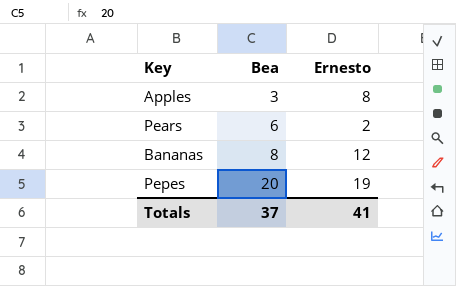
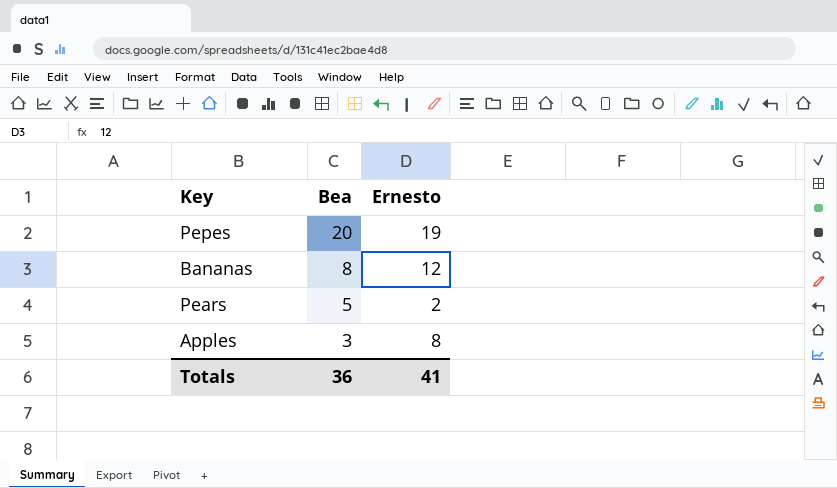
row order: Bea ascending -> Bea descending
Pears | Bea: 6 -> 5
Totals | Bea: 37 -> 36

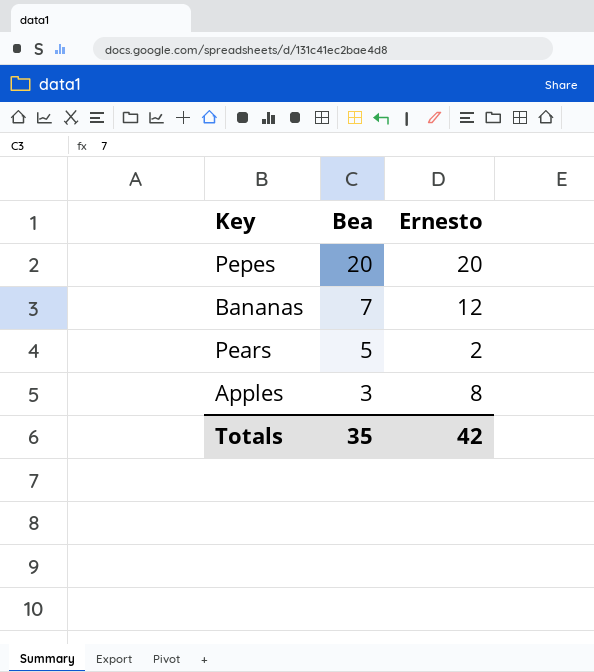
Pepes | Ernesto: 19 -> 20
Bananas | Bea: 8 -> 7
Totals | Bea: 36 -> 35
Totals | Ernesto: 41 -> 42

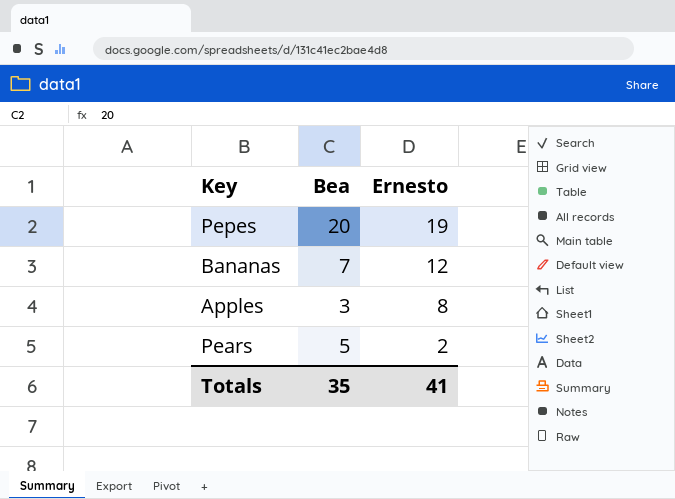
row order: Bea descending -> Ernesto descending
Pepes | Ernesto: 20 -> 19
Totals | Ernesto: 42 -> 41

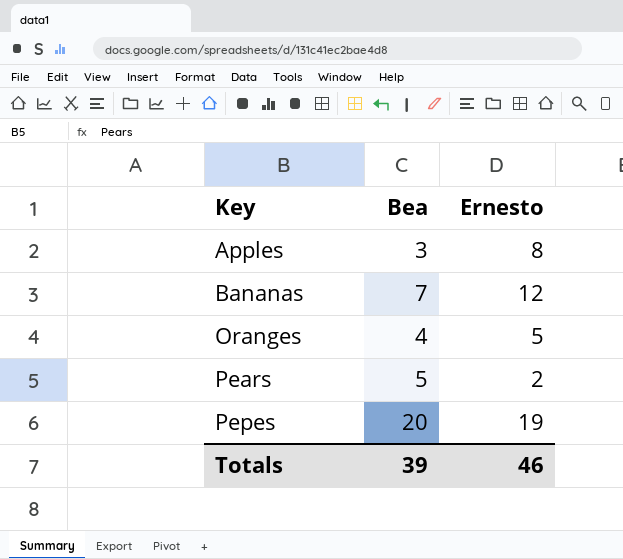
row order: Ernesto descending -> Key ascending
row Oranges: none -> 4 | 5
Totals | Bea: 35 -> 39
Totals | Ernesto: 41 -> 46

